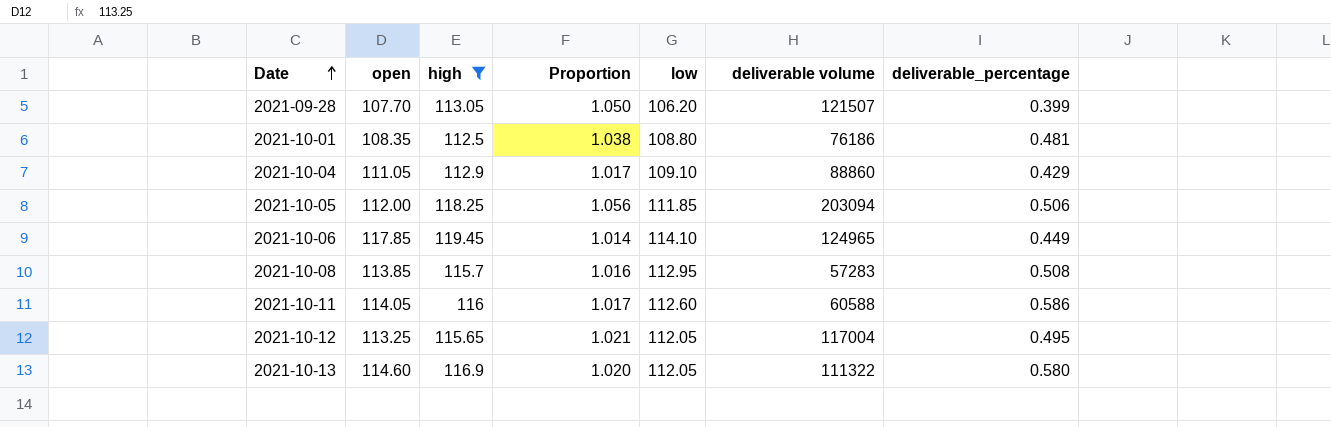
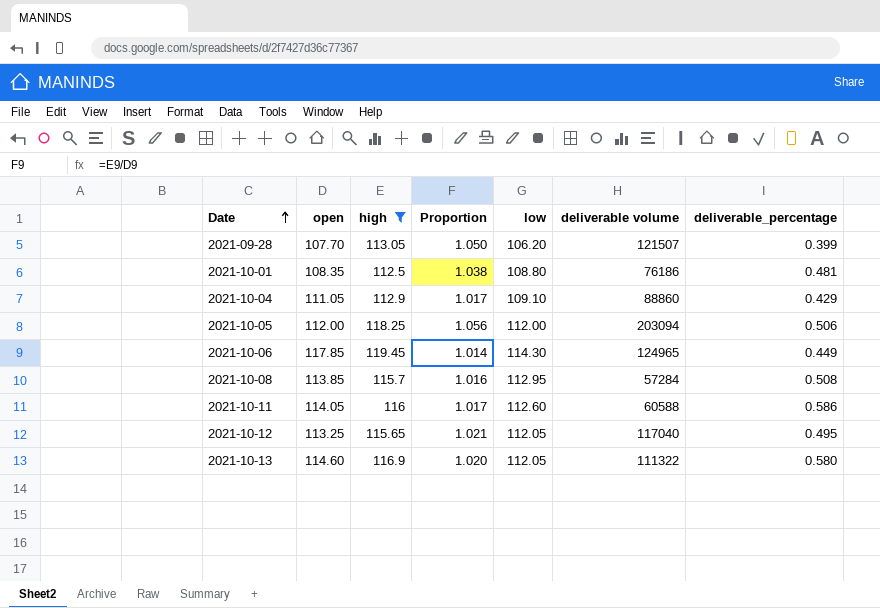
2021-10-05 | low: 111.85 -> 112.00
2021-10-06 | low: 114.10 -> 114.30
2021-10-08 | deliverable volume: 57283 -> 57284
2021-10-12 | deliverable volume: 117004 -> 117040

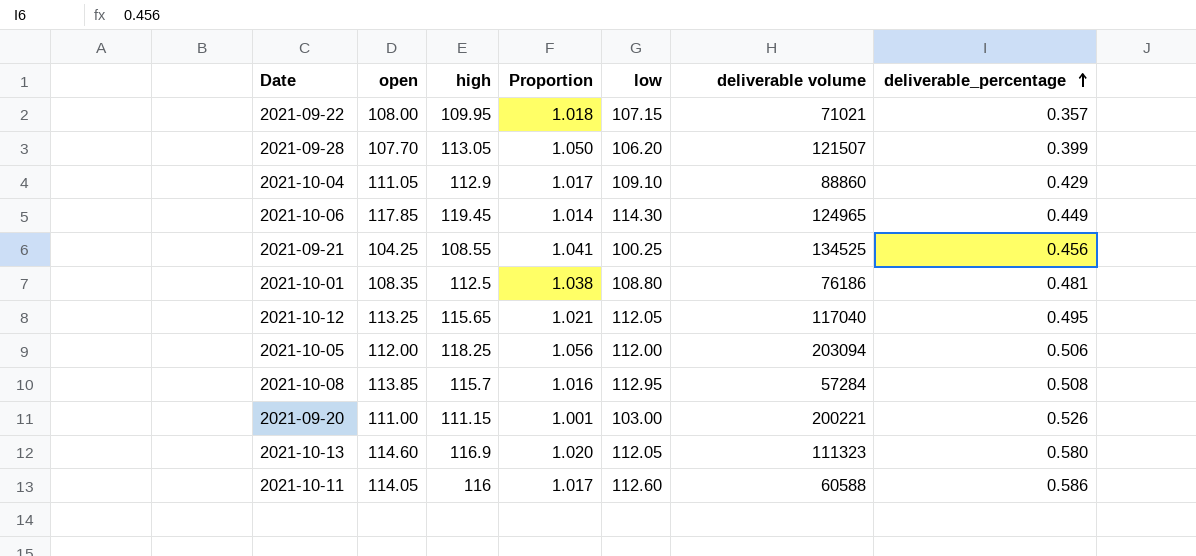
filter: high >= 112.5 -> none
row order: Date ascending -> deliverable_percentage ascending
2021-10-13 | deliverable volume: 111322 -> 111323

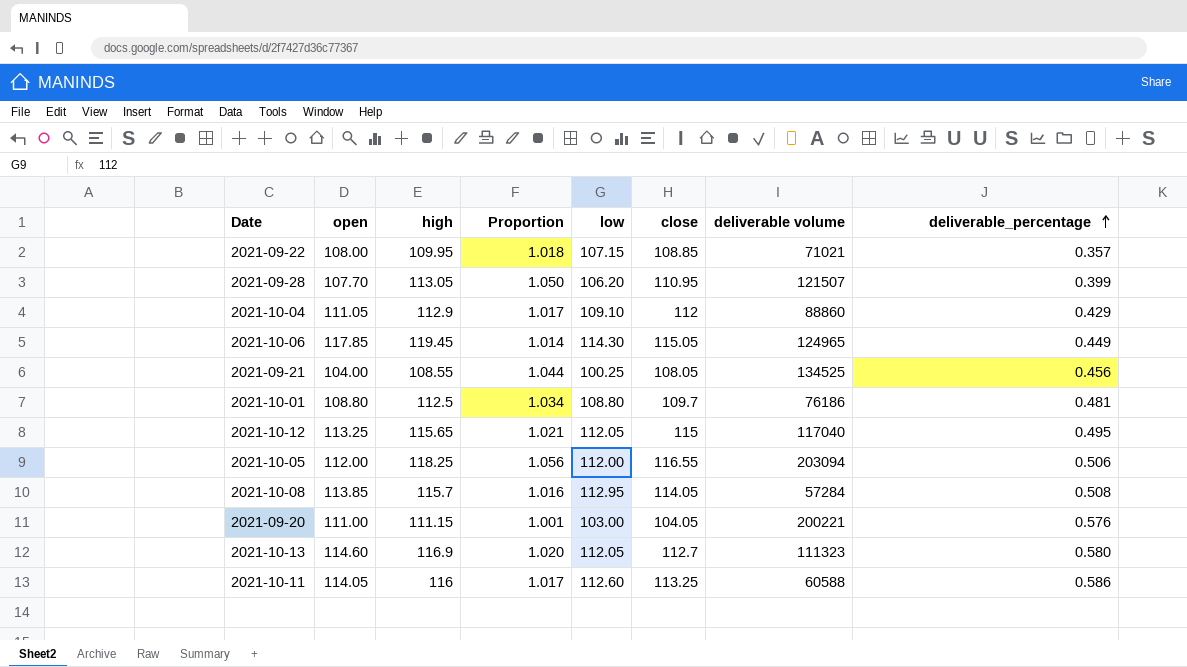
column close | position: none -> 6
2021-09-21 | open: 104.25 -> 104.00
2021-09-21 | Proportion: 1.041 -> 1.044
2021-10-01 | open: 108.35 -> 108.80
2021-10-01 | Proportion: 1.038 -> 1.034
2021-09-20 | deliverable_percentage: 0.526 -> 0.576

